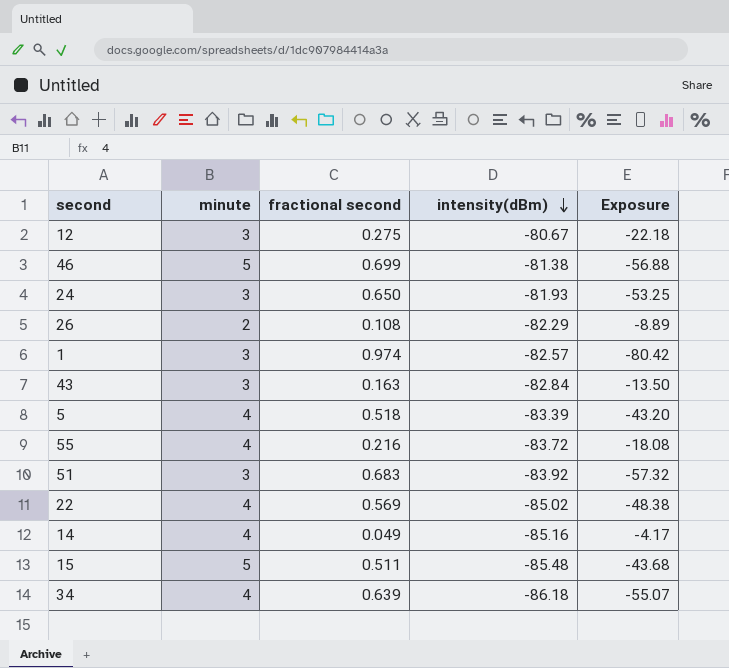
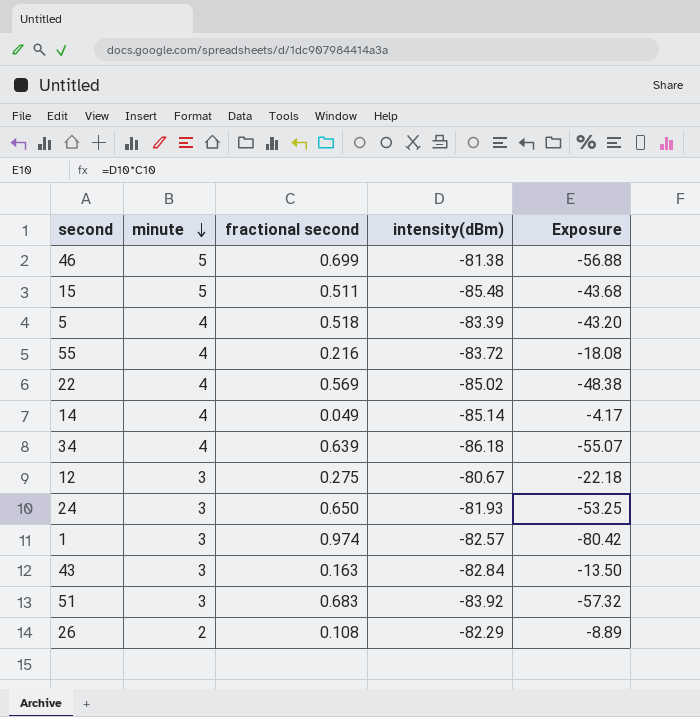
row order: intensity(dBm) descending -> minute descending
14 | intensity(dBm): -85.16 -> -85.14

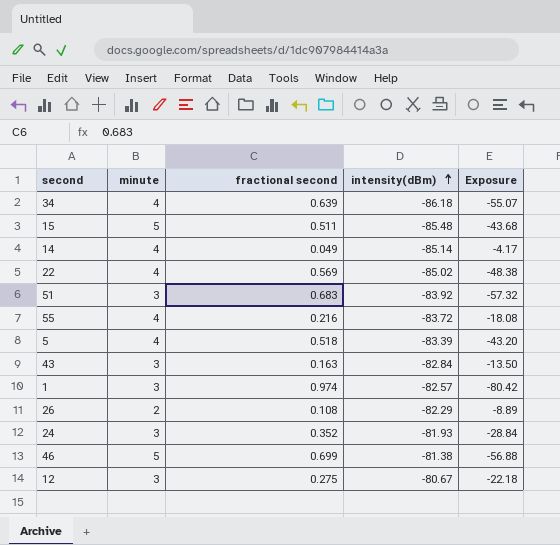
row order: minute descending -> intensity(dBm) ascending
24 | fractional second: 0.650 -> 0.352
24 | Exposure: -53.25 -> -28.84

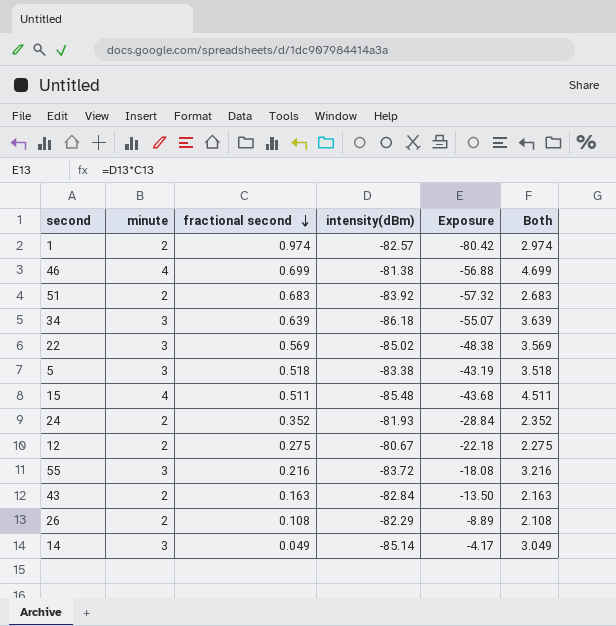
row order: intensity(dBm) ascending -> fractional second descending
column Both | formula: none -> [minute] + [fractional second]
1 | minute: 3 -> 2
46 | minute: 5 -> 4
51 | minute: 3 -> 2
34 | minute: 4 -> 3
22 | minute: 4 -> 3
5 | minute: 4 -> 3
5 | intensity(dBm): -83.39 -> -83.38
5 | Exposure: -43.20 -> -43.19
15 | minute: 5 -> 4
24 | minute: 3 -> 2
12 | minute: 3 -> 2
55 | minute: 4 -> 3
43 | minute: 3 -> 2
14 | minute: 4 -> 3

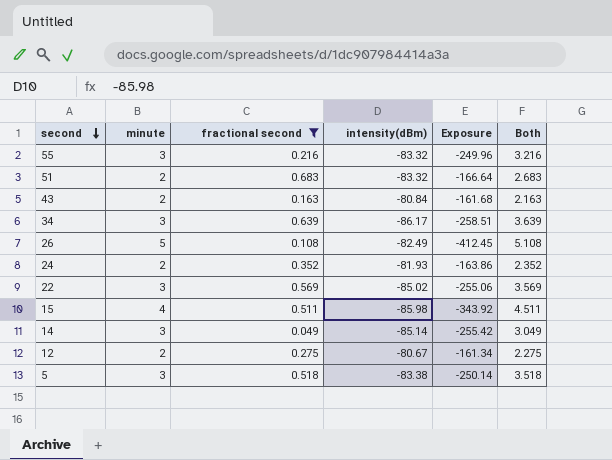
filter: none -> fractional second <= 0.683
row order: fractional second descending -> second descending
column Exposure | formula: [fractional second] * [intensity(dBm)] -> [minute] * [intensity(dBm)]
55 | intensity(dBm): -83.72 -> -83.32
51 | intensity(dBm): -83.92 -> -83.32
43 | intensity(dBm): -82.84 -> -80.84
34 | intensity(dBm): -86.18 -> -86.17
26 | minute: 2 -> 5
26 | intensity(dBm): -82.29 -> -82.49
26 | Both: 2.108 -> 5.108
15 | intensity(dBm): -85.48 -> -85.98

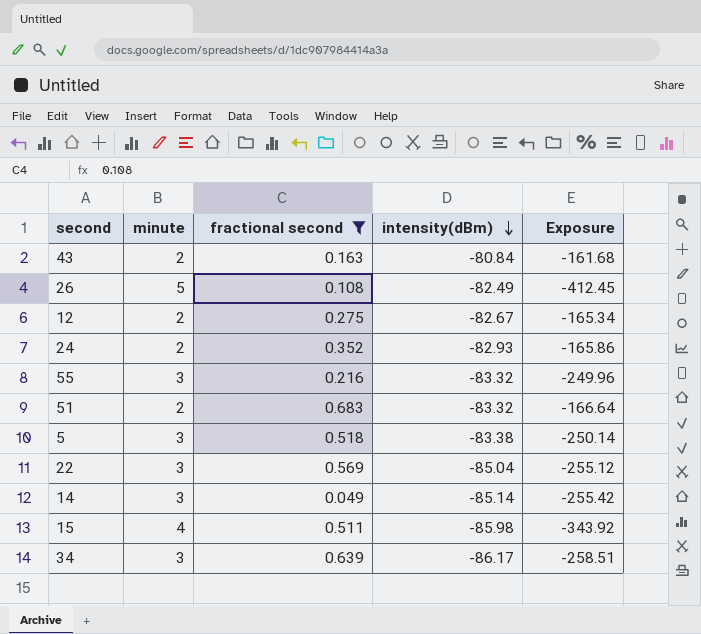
row order: second descending -> intensity(dBm) descending
column Both | formula: [minute] + [fractional second] -> none
12 | intensity(dBm): -80.67 -> -82.67
12 | Exposure: -161.34 -> -165.34
24 | intensity(dBm): -81.93 -> -82.93
24 | Exposure: -163.86 -> -165.86
22 | intensity(dBm): -85.02 -> -85.04
22 | Exposure: -255.06 -> -255.12

